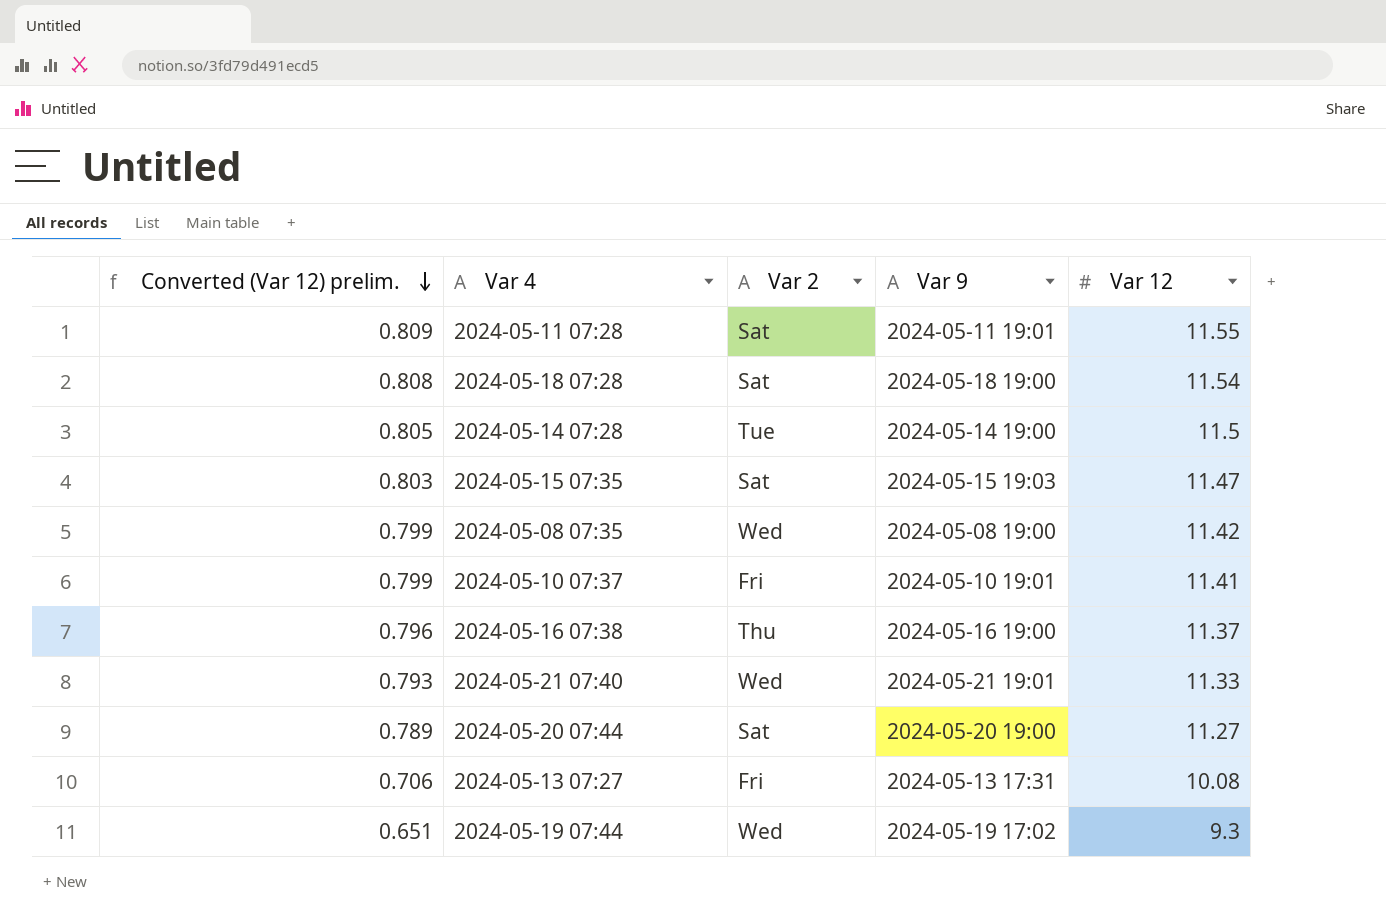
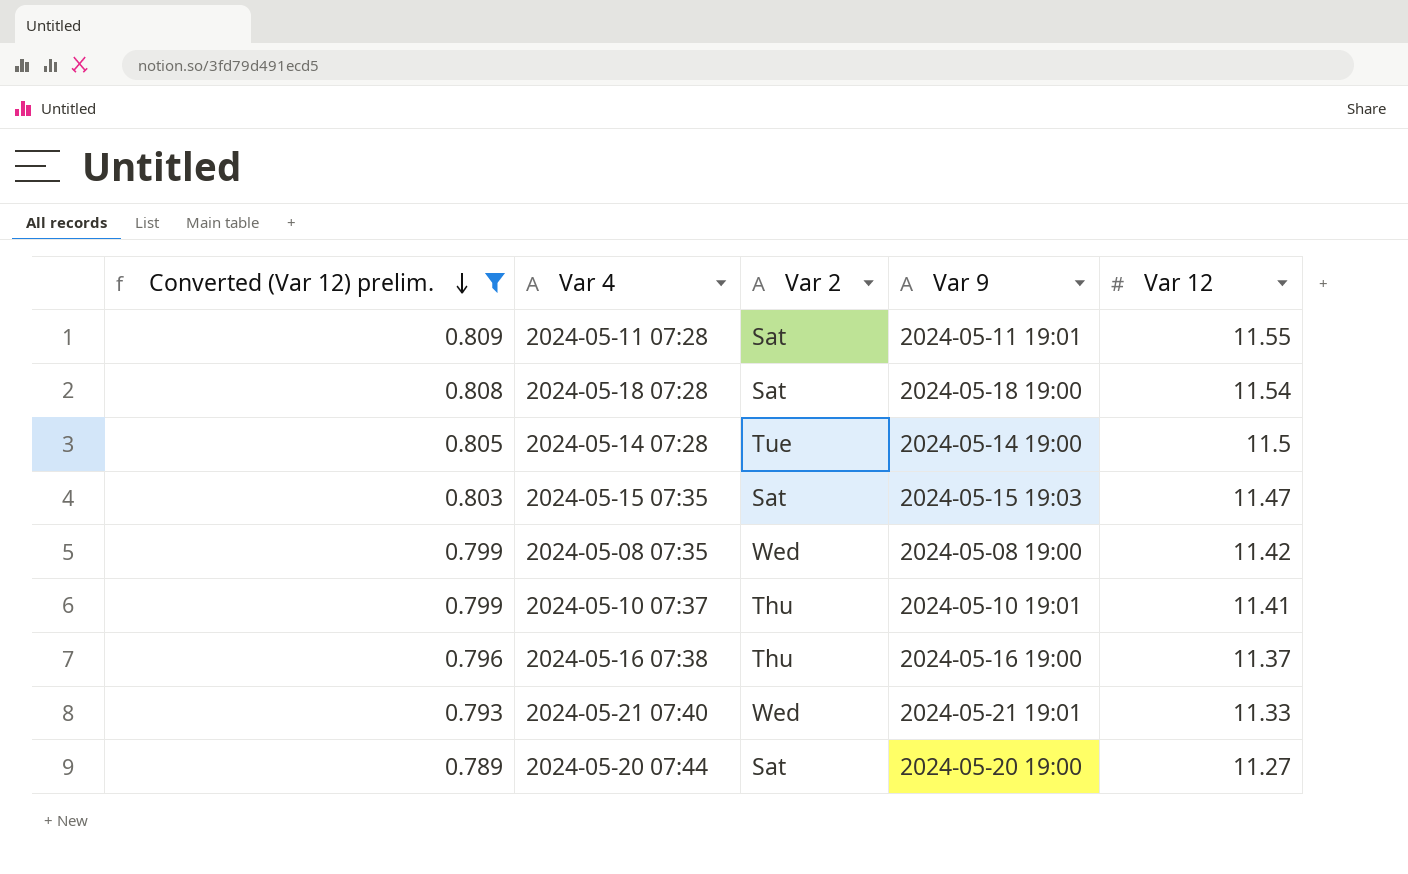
filter: none -> Converted (Var 12) prelim. >= 0.789
2024-05-10 07:37 | Var 2: Fri -> Thu

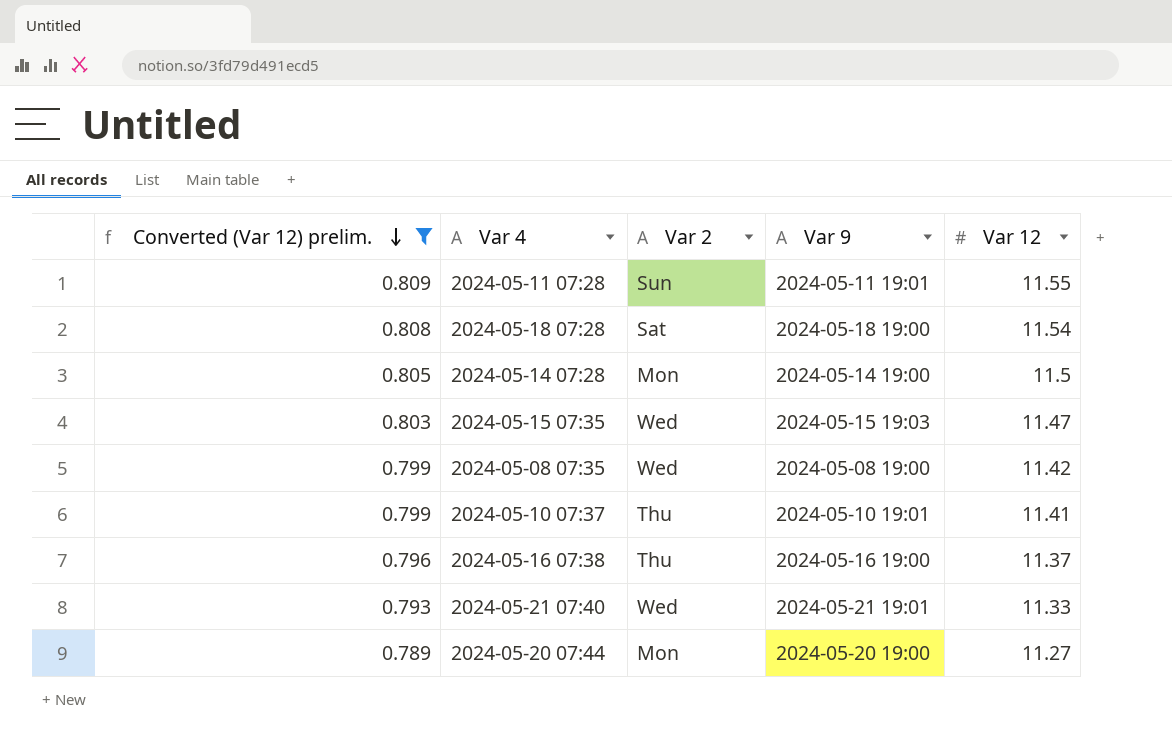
2024-05-11 07:28 | Var 2: Sat -> Sun
2024-05-14 07:28 | Var 2: Tue -> Mon
2024-05-15 07:35 | Var 2: Sat -> Wed
2024-05-20 07:44 | Var 2: Sat -> Mon

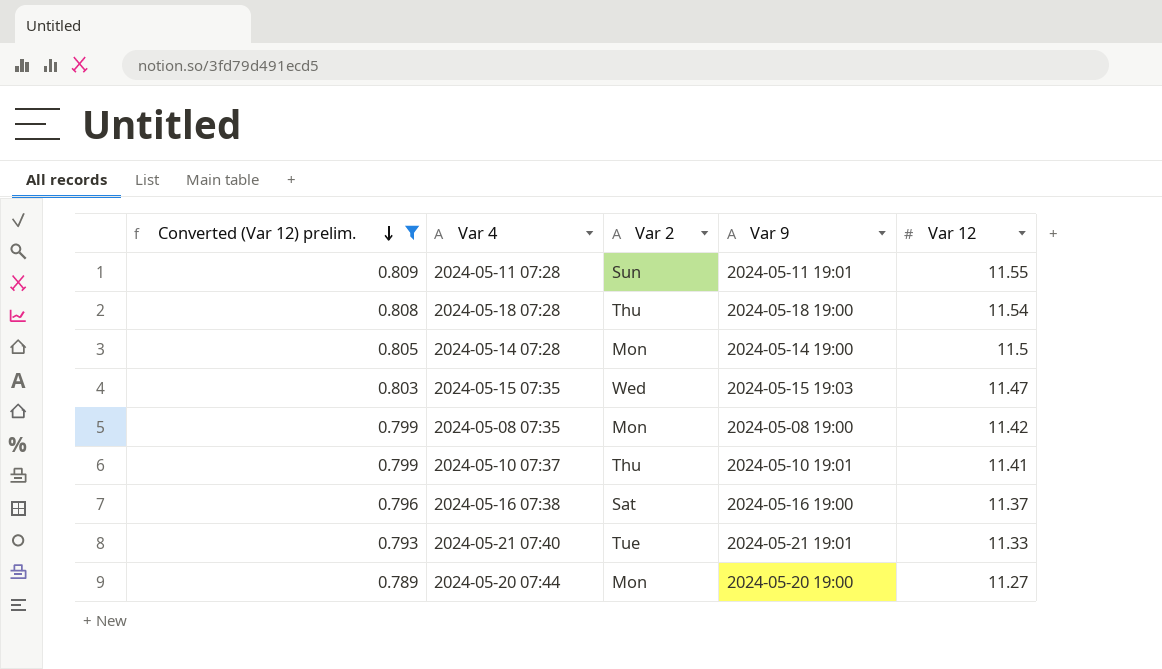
2024-05-18 07:28 | Var 2: Sat -> Thu
2024-05-08 07:35 | Var 2: Wed -> Mon
2024-05-16 07:38 | Var 2: Thu -> Sat
2024-05-21 07:40 | Var 2: Wed -> Tue

